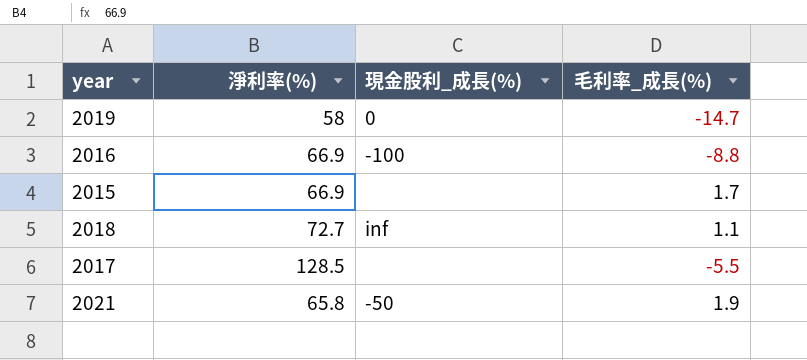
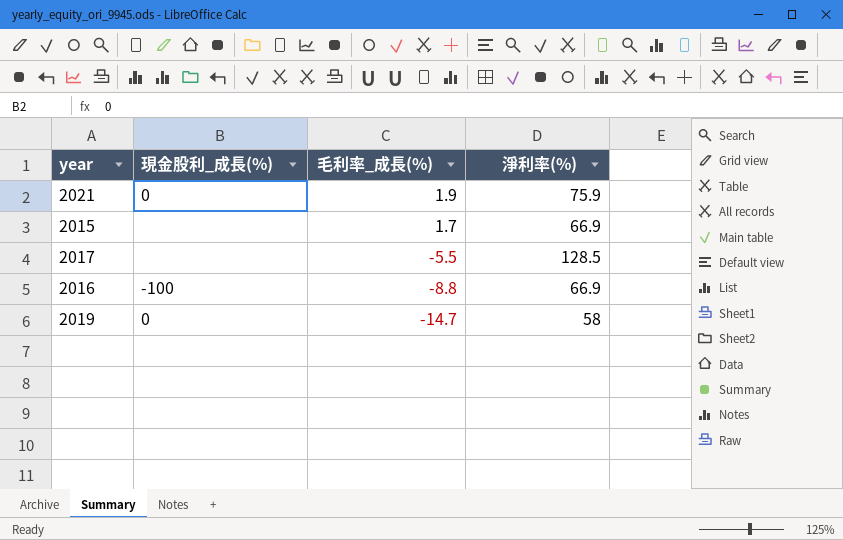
row order: none -> 毛利率_成長(%) descending
column 淨利率(%) | position: 2 -> 4
row 2018: 72.7 | inf | 1.1 -> none
2021 | 現金股利_成長(%): -50 -> 0
2021 | 淨利率(%): 65.8 -> 75.9

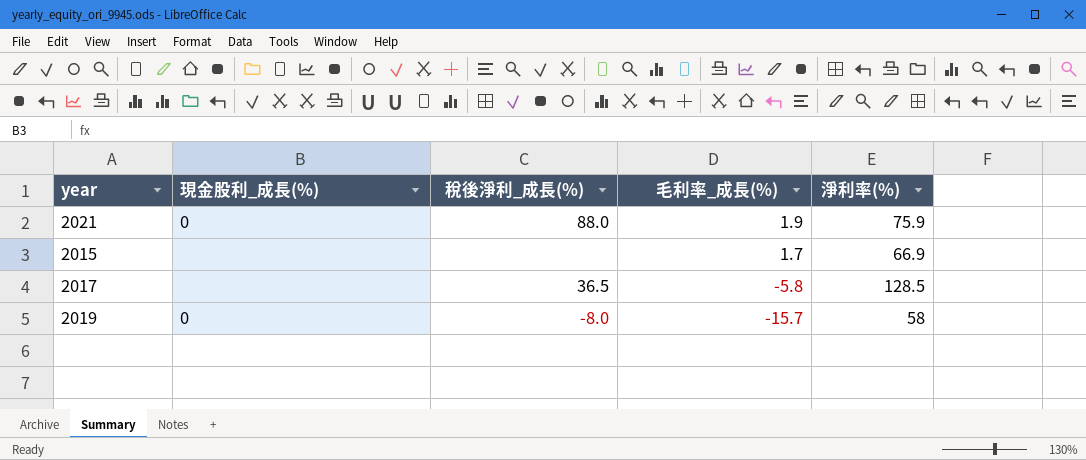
column 稅後淨利_成長(%) | position: none -> 3
row 2016: -100 | -8.8 | 66.9 -> none
2017 | 毛利率_成長(%): -5.5 -> -5.8
2019 | 毛利率_成長(%): -14.7 -> -15.7

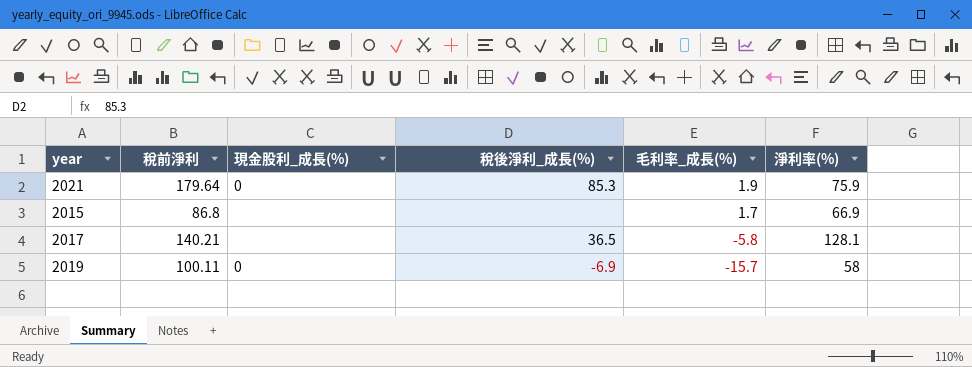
column 稅前淨利 | position: none -> 2
2021 | 稅後淨利_成長(%): 88.0 -> 85.3
2017 | 淨利率(%): 128.5 -> 128.1
2019 | 稅後淨利_成長(%): -8.0 -> -6.9

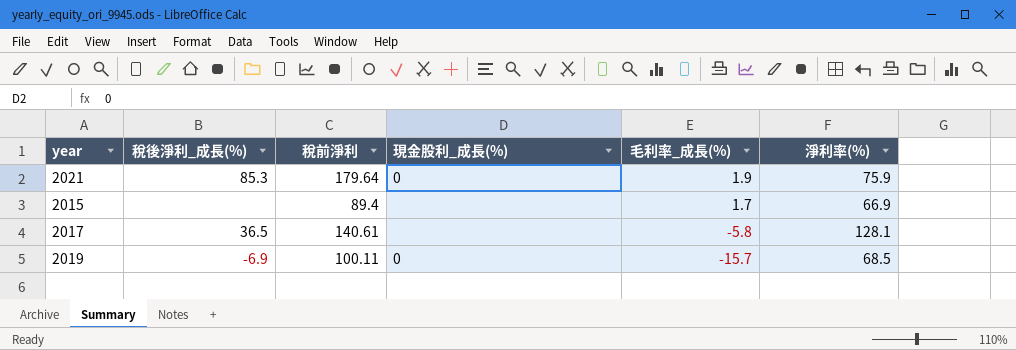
column 稅後淨利_成長(%) | position: 4 -> 2
2015 | 稅前淨利: 86.8 -> 89.4
2017 | 稅前淨利: 140.21 -> 140.61
2019 | 淨利率(%): 58 -> 68.5

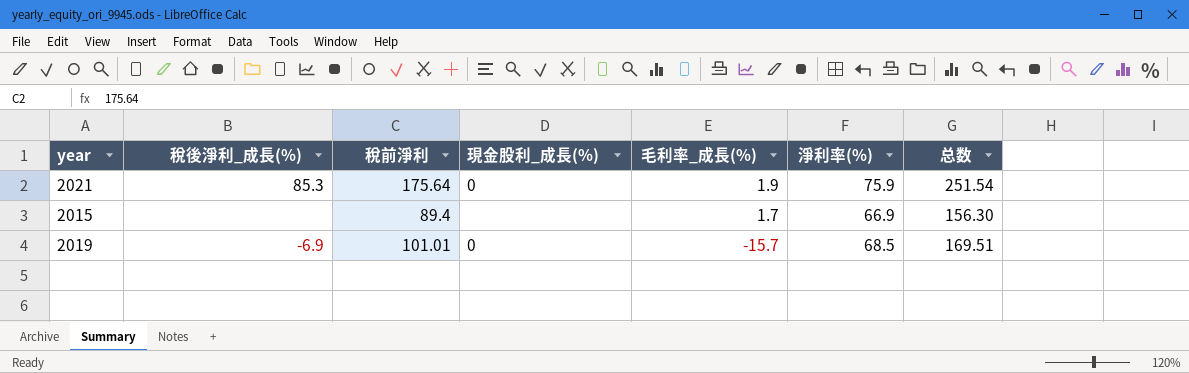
column 总数 | formula: none -> [稅前淨利] + [淨利率(%)]
row 2017: 36.5 | 140.61 | none | -5.8 | 128.1 -> none
2021 | 稅前淨利: 179.64 -> 175.64
2019 | 稅前淨利: 100.11 -> 101.01

